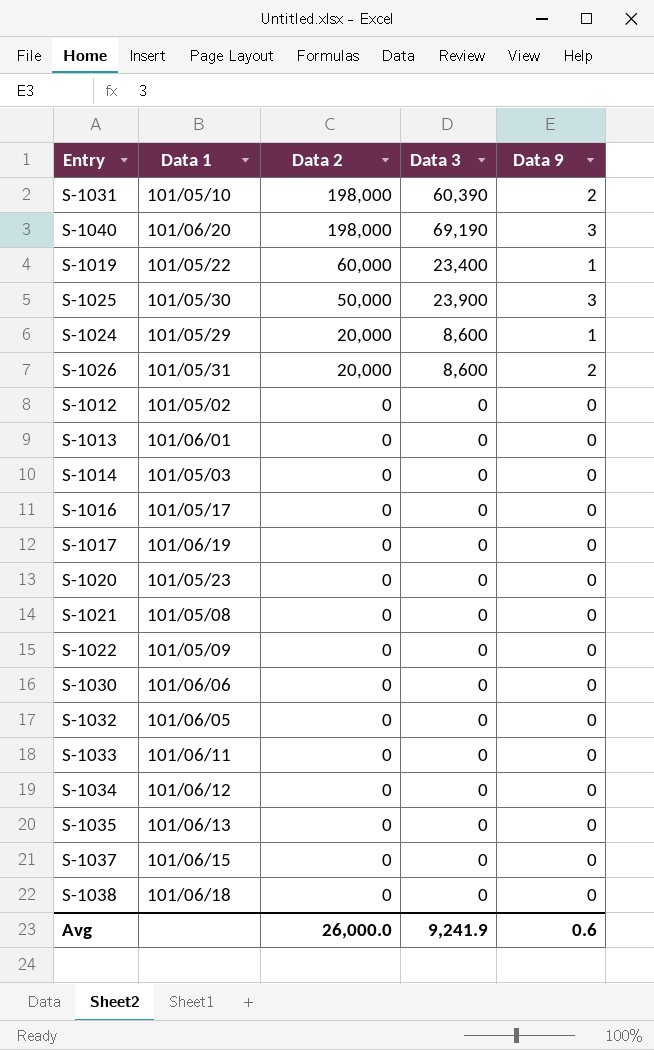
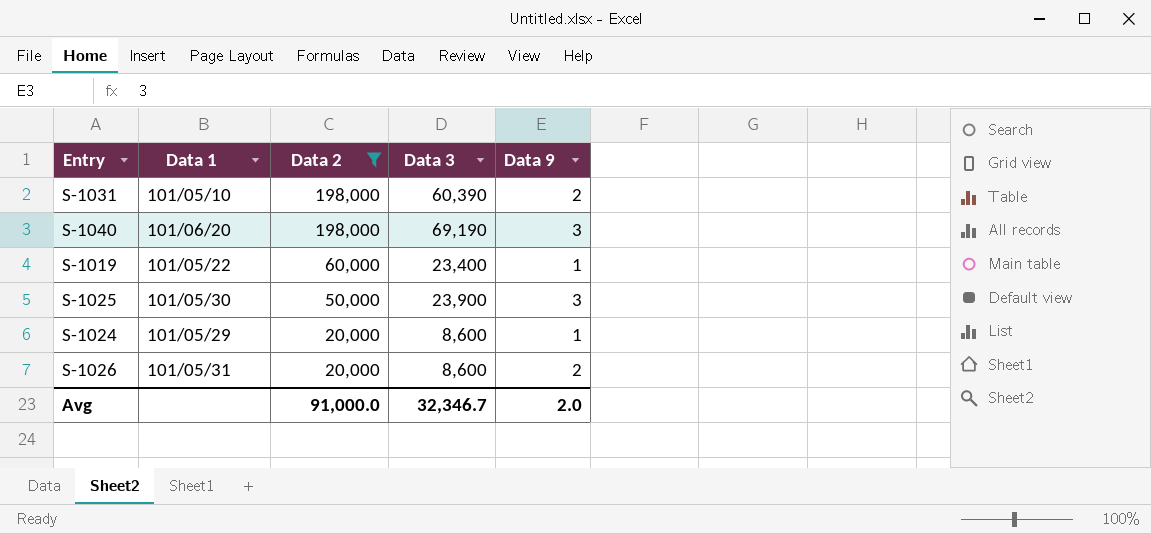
filter: none -> Data 2 != 0
Avg | Data 2: 26,000.0 -> 91,000.0
Avg | Data 3: 9,241.9 -> 32,346.7
Avg | Data 9: 0.6 -> 2.0

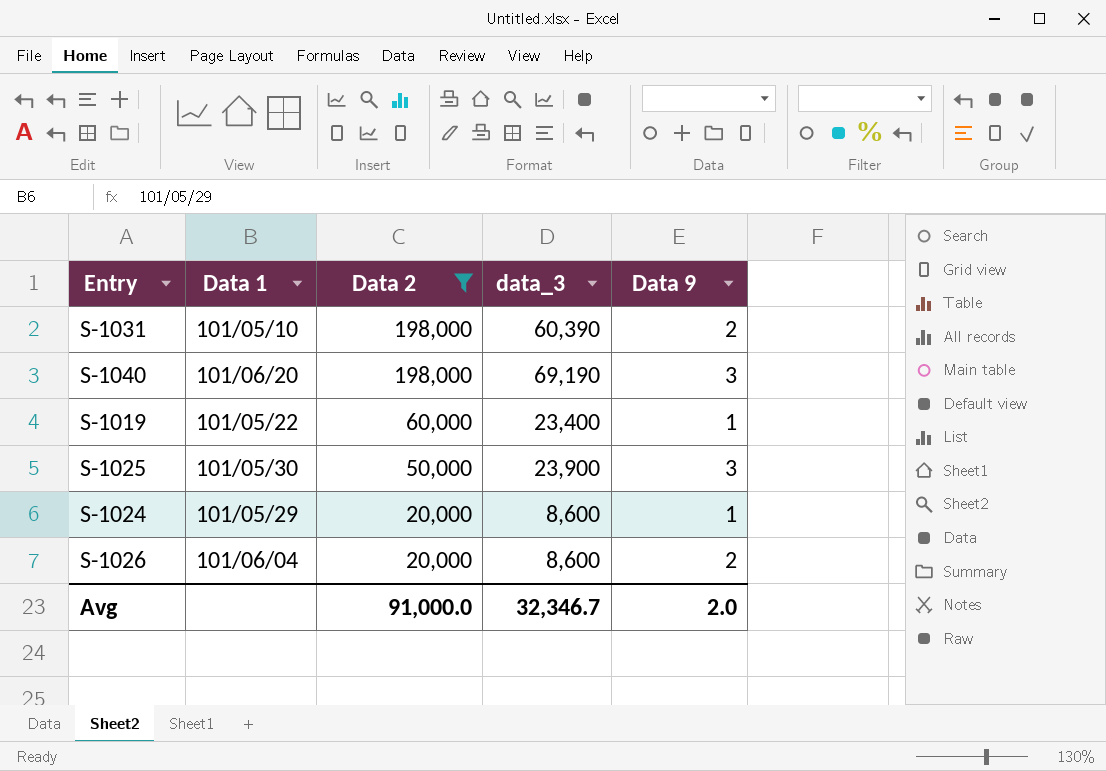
column name: Data 3 -> data_3
S-1026 | Data 1: 101/05/31 -> 101/06/04

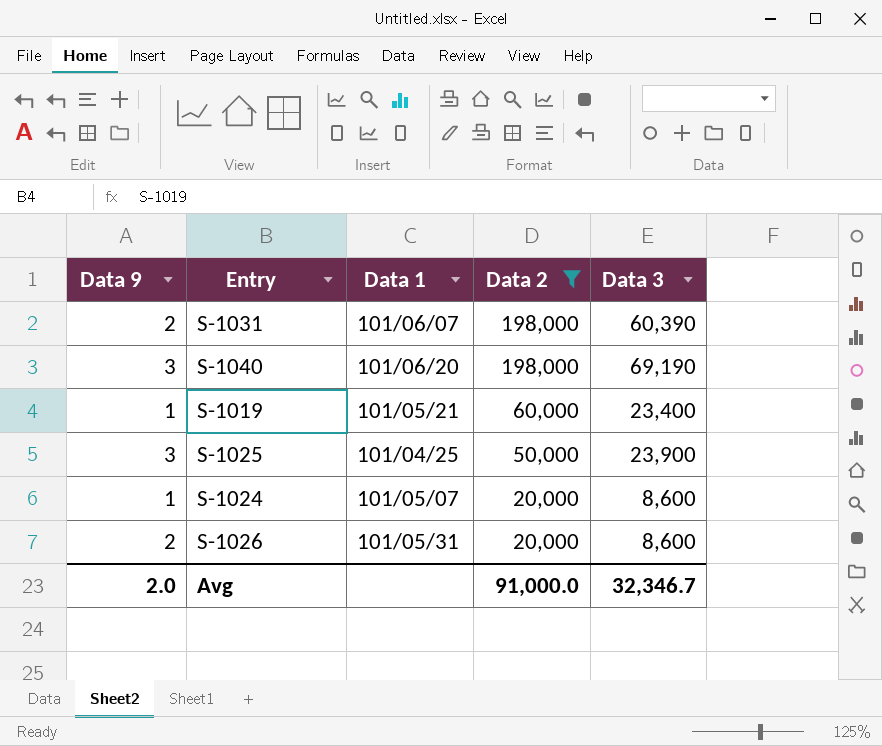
column Data 9 | position: 5 -> 1
column name: data_3 -> Data 3
S-1031 | Data 1: 101/05/10 -> 101/06/07
S-1019 | Data 1: 101/05/22 -> 101/05/21
S-1025 | Data 1: 101/05/30 -> 101/04/25
S-1024 | Data 1: 101/05/29 -> 101/05/07
S-1026 | Data 1: 101/06/04 -> 101/05/31

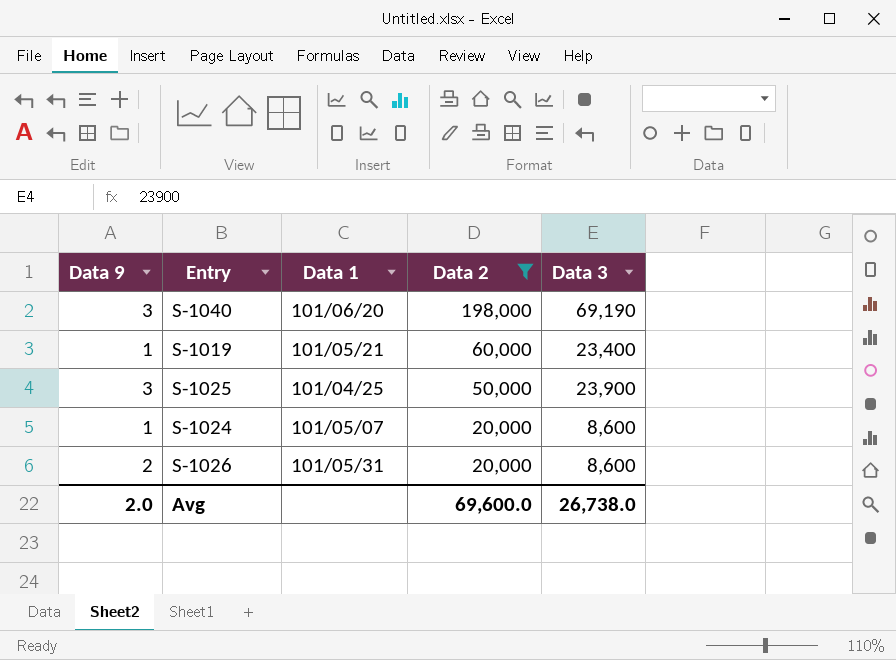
row S-1031: 2 | 101/06/07 | 198,000 | 60,390 -> none
Avg | Data 2: 91,000.0 -> 69,600.0
Avg | Data 3: 32,346.7 -> 26,738.0

